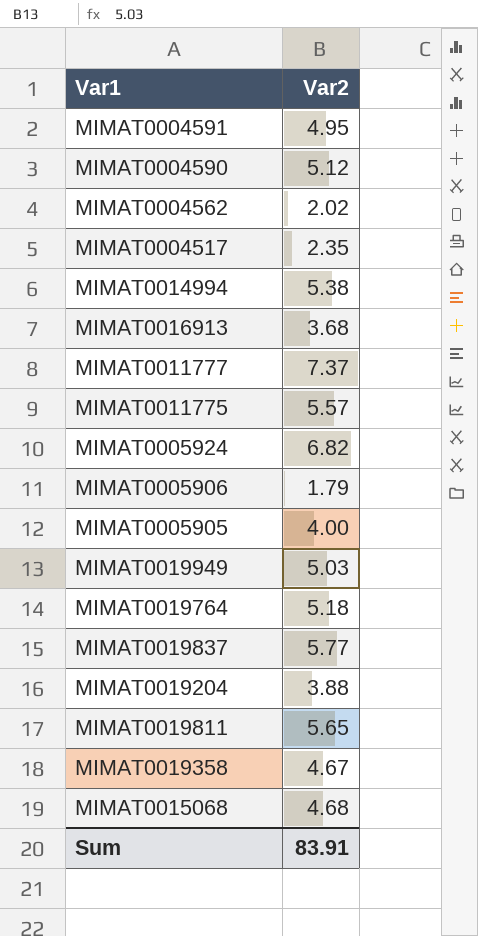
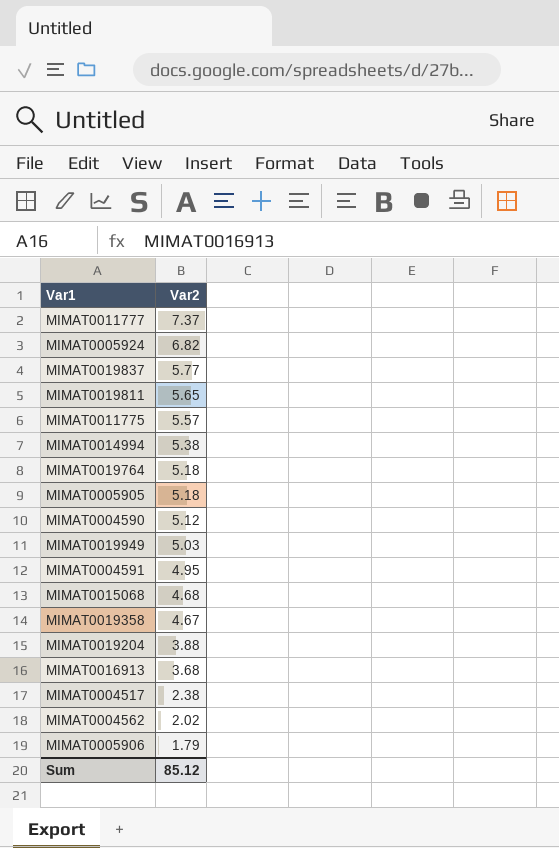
row order: none -> Var2 descending
MIMAT0005905 | Var2: 4.00 -> 5.18
MIMAT0004517 | Var2: 2.35 -> 2.38
Sum | Var2: 83.91 -> 85.12

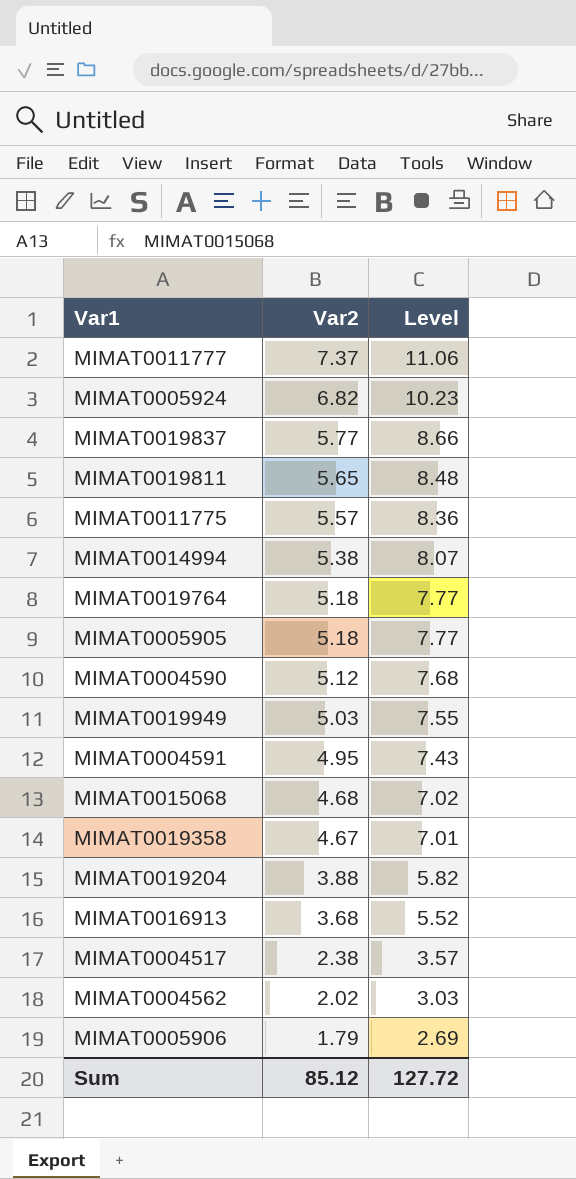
column Level | formula: none -> [Var2] * 1.5

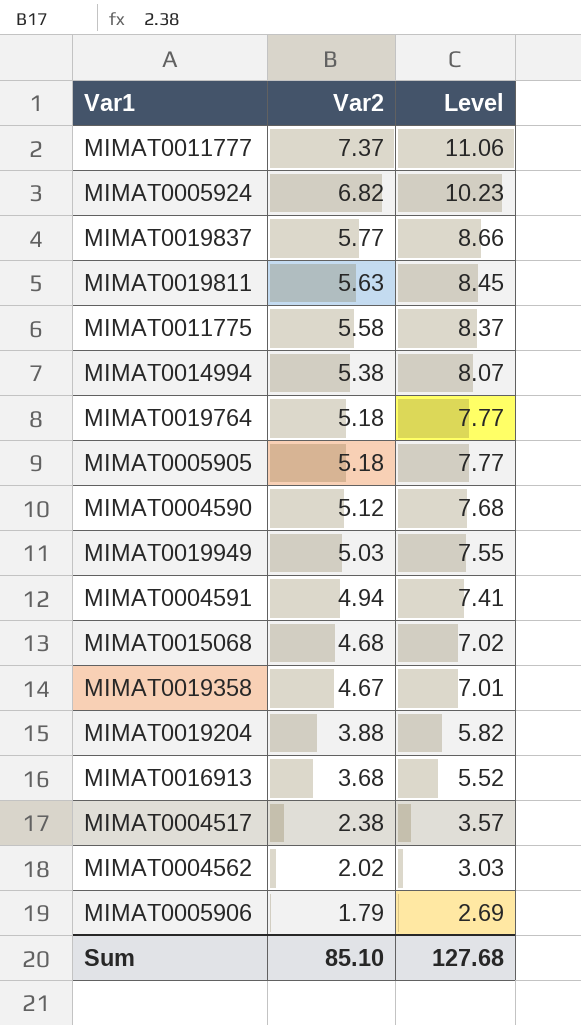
MIMAT0019811 | Var2: 5.65 -> 5.63
MIMAT0019811 | Level: 8.48 -> 8.45
MIMAT0011775 | Var2: 5.57 -> 5.58
MIMAT0011775 | Level: 8.36 -> 8.37
MIMAT0004591 | Var2: 4.95 -> 4.94
MIMAT0004591 | Level: 7.43 -> 7.41
Sum | Var2: 85.12 -> 85.10
Sum | Level: 127.72 -> 127.68

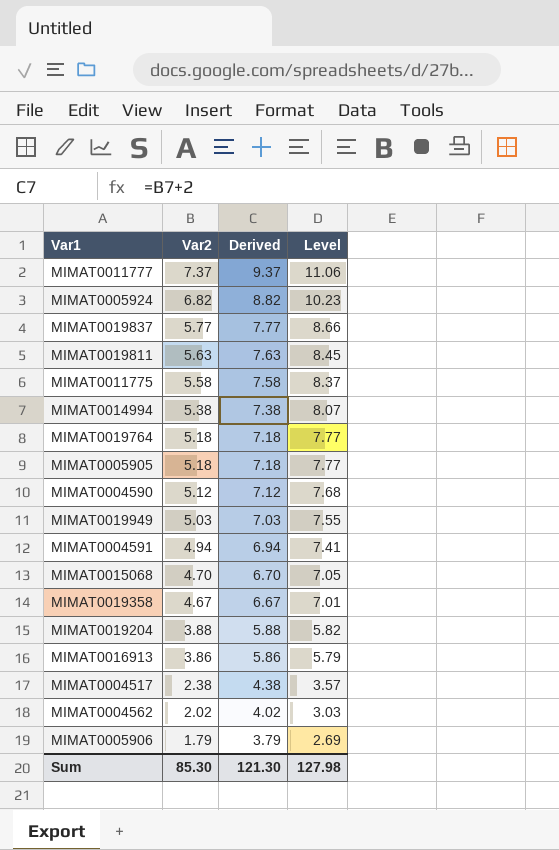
column Derived | formula: none -> [Var2] + 2
MIMAT0015068 | Var2: 4.68 -> 4.70
MIMAT0015068 | Level: 7.02 -> 7.05
MIMAT0016913 | Var2: 3.68 -> 3.86
MIMAT0016913 | Level: 5.52 -> 5.79
Sum | Var2: 85.10 -> 85.30
Sum | Level: 127.68 -> 127.98

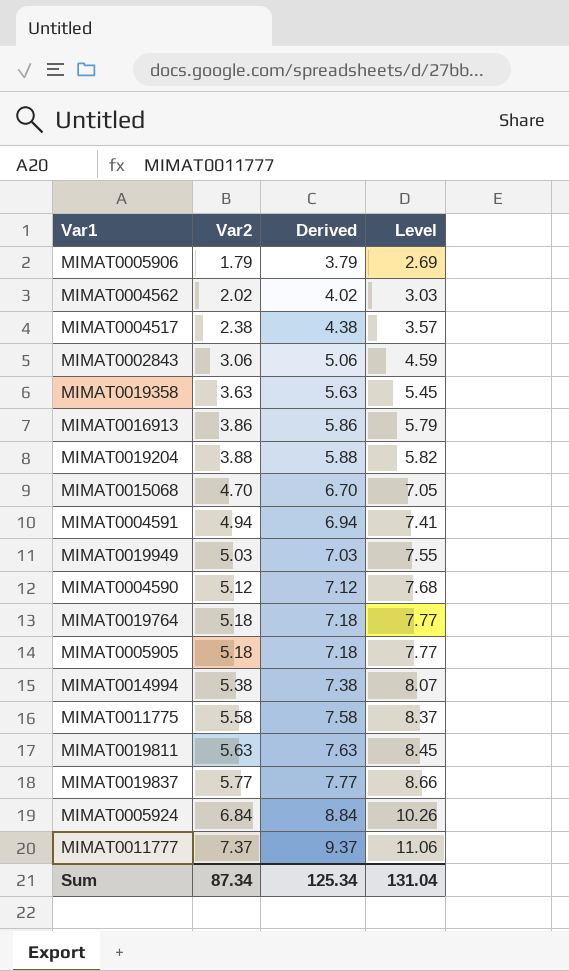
row order: Var2 descending -> Var2 ascending
row MIMAT0002843: none -> 3.06 | 5.06 | 4.59
MIMAT0019358 | Var2: 4.67 -> 3.63
MIMAT0019358 | Derived: 6.67 -> 5.63
MIMAT0019358 | Level: 7.01 -> 5.45
MIMAT0005924 | Var2: 6.82 -> 6.84
MIMAT0005924 | Derived: 8.82 -> 8.84
MIMAT0005924 | Level: 10.23 -> 10.26
Sum | Var2: 85.30 -> 87.34
Sum | Derived: 121.30 -> 125.34
Sum | Level: 127.98 -> 131.04

